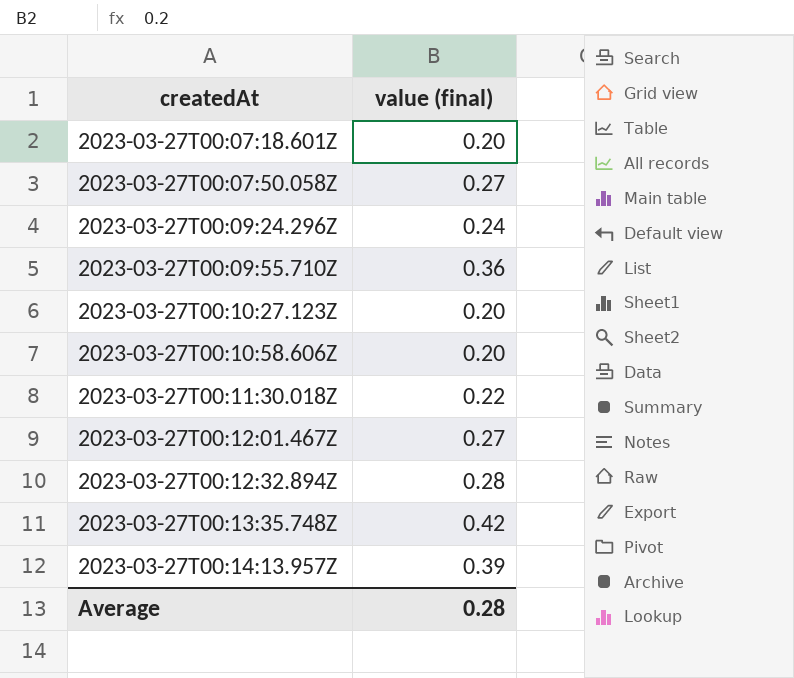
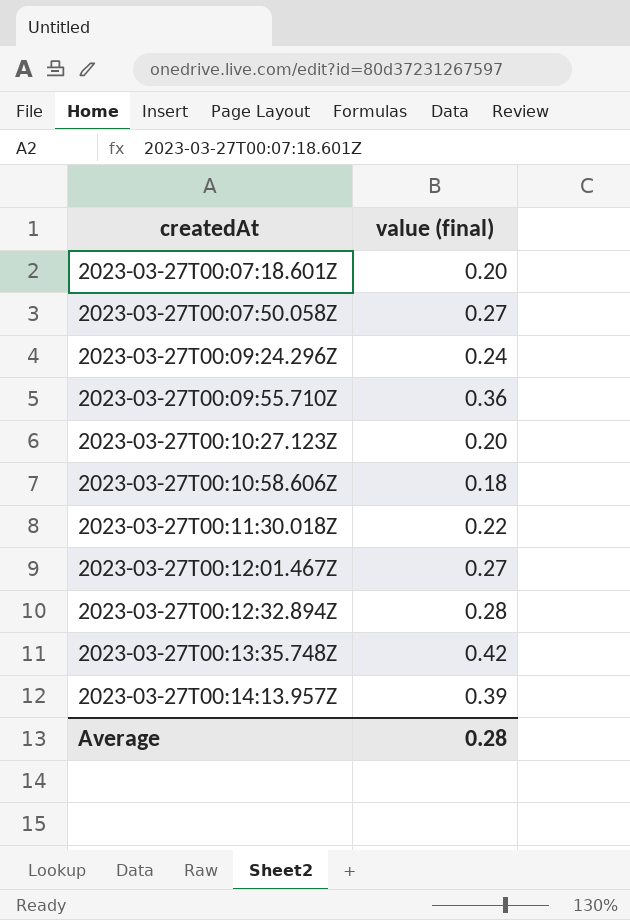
2023-03-27T00:10:58.606Z | value (final): 0.20 -> 0.18

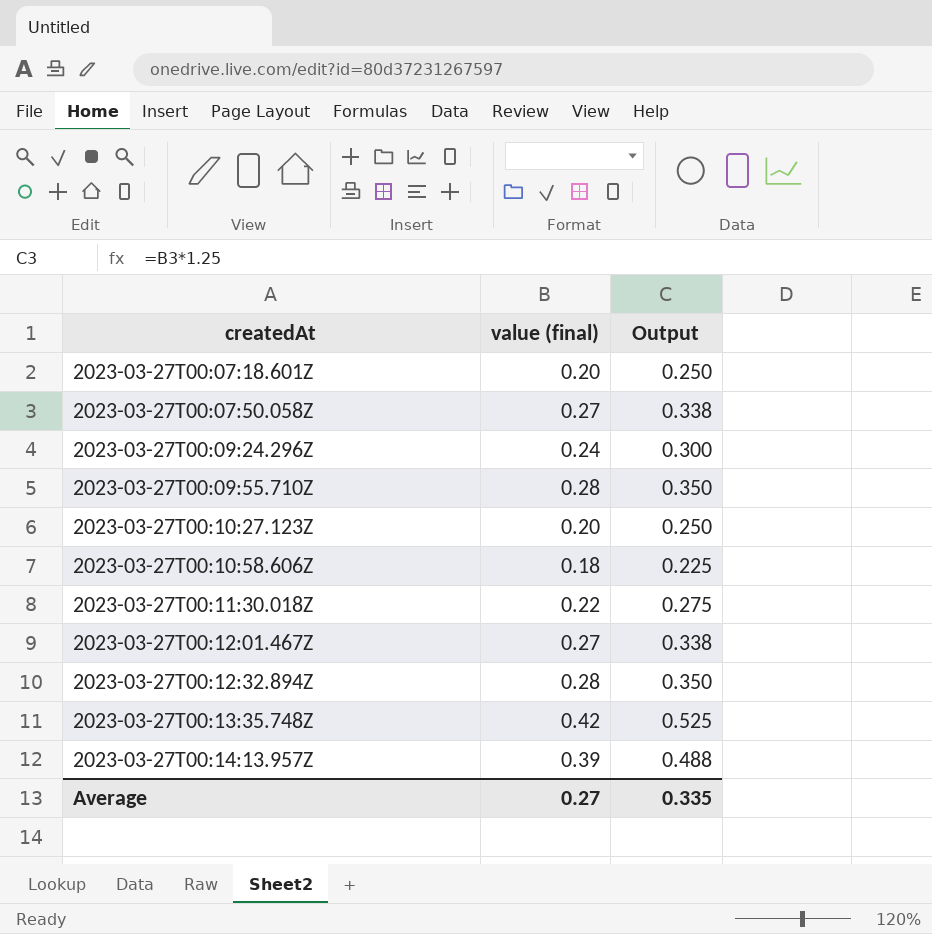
column Output | formula: none -> [value (final)] * 1.25
2023-03-27T00:09:55.710Z | value (final): 0.36 -> 0.28
Average | value (final): 0.28 -> 0.27

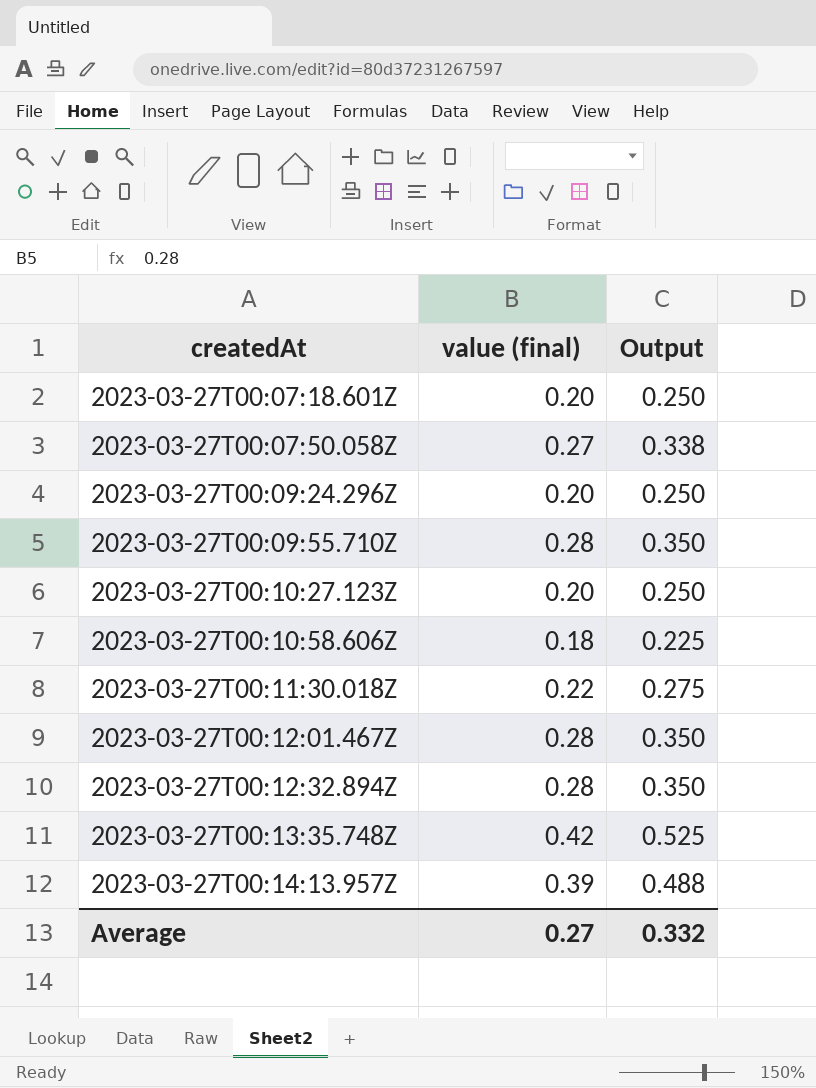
2023-03-27T00:09:24.296Z | value (final): 0.24 -> 0.20
2023-03-27T00:09:24.296Z | Output: 0.300 -> 0.250
2023-03-27T00:12:01.467Z | value (final): 0.27 -> 0.28
2023-03-27T00:12:01.467Z | Output: 0.338 -> 0.350
Average | Output: 0.335 -> 0.332

